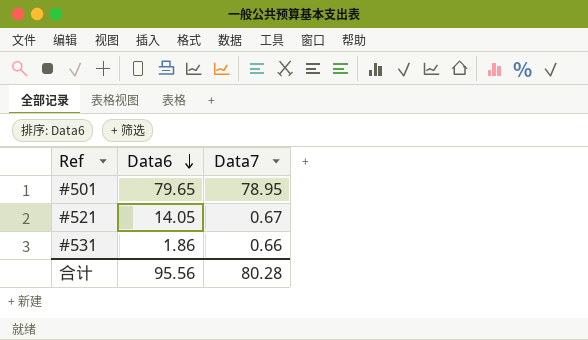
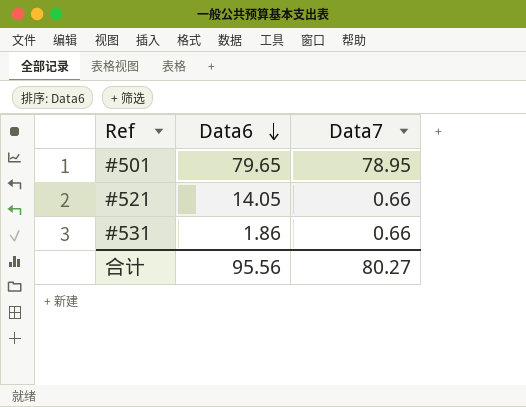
#521 | Data7: 0.67 -> 0.66
合计 | Data7: 80.28 -> 80.27

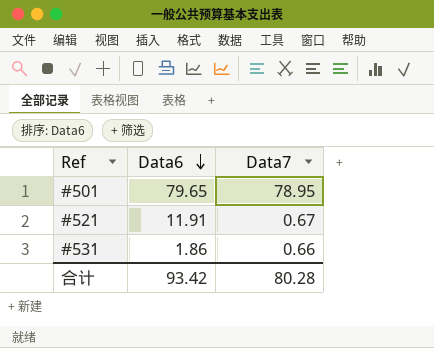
#521 | Data6: 14.05 -> 11.91
#521 | Data7: 0.66 -> 0.67
合计 | Data6: 95.56 -> 93.42
合计 | Data7: 80.27 -> 80.28

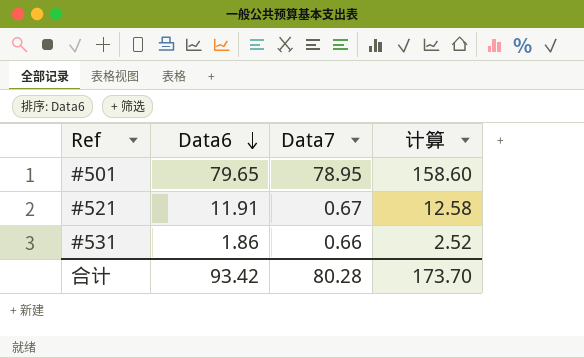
column 计算 | formula: none -> [Data6] + [Data7]

